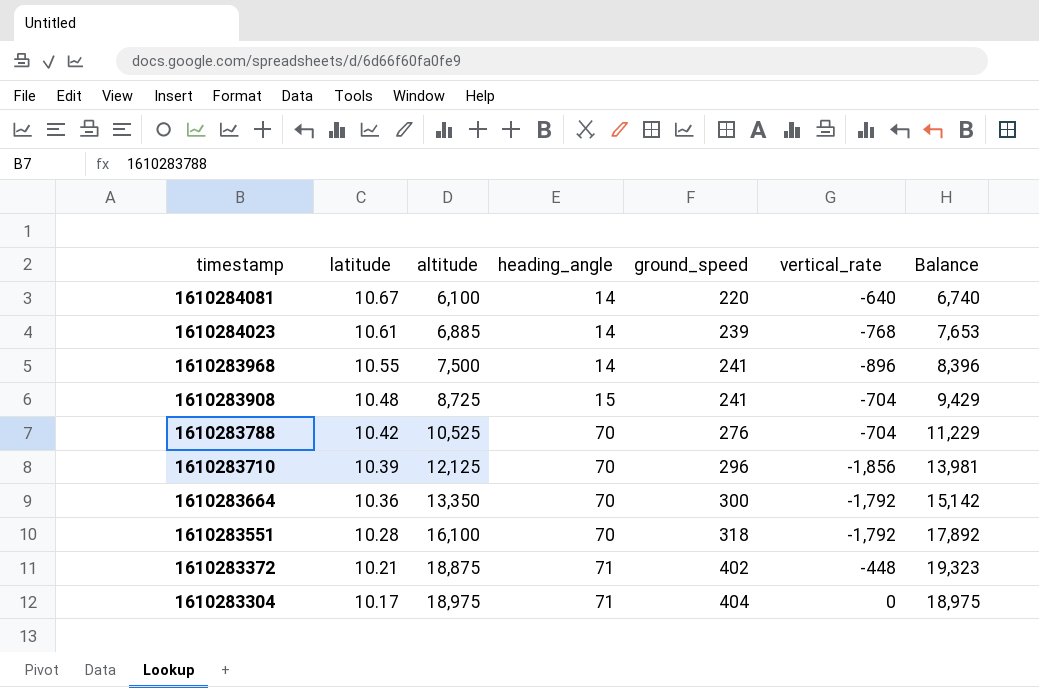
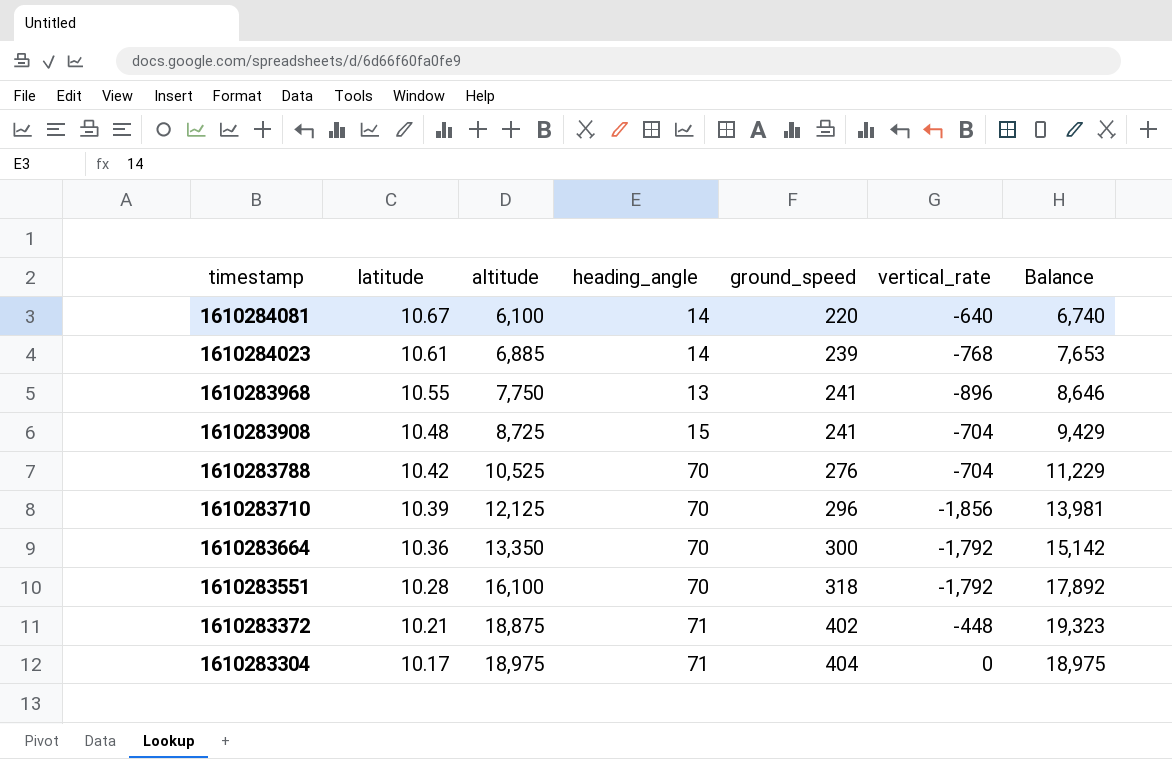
1610283968 | altitude: 7,500 -> 7,750
1610283968 | heading_angle: 14 -> 13
1610283968 | Balance: 8,396 -> 8,646

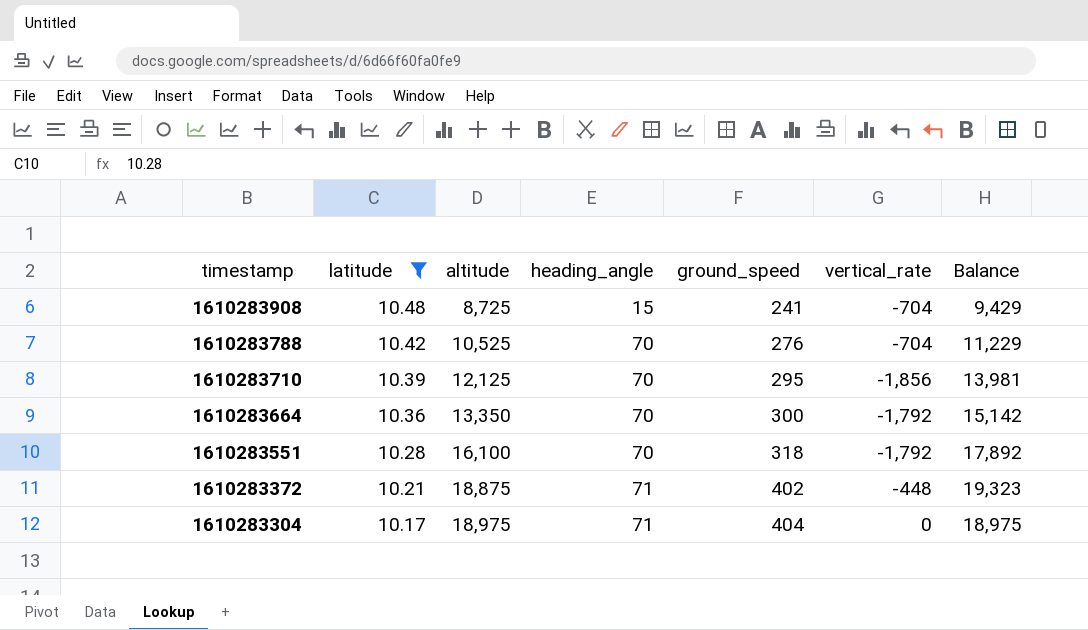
filter: none -> latitude <= 10.48
1610283710 | ground_speed: 296 -> 295

